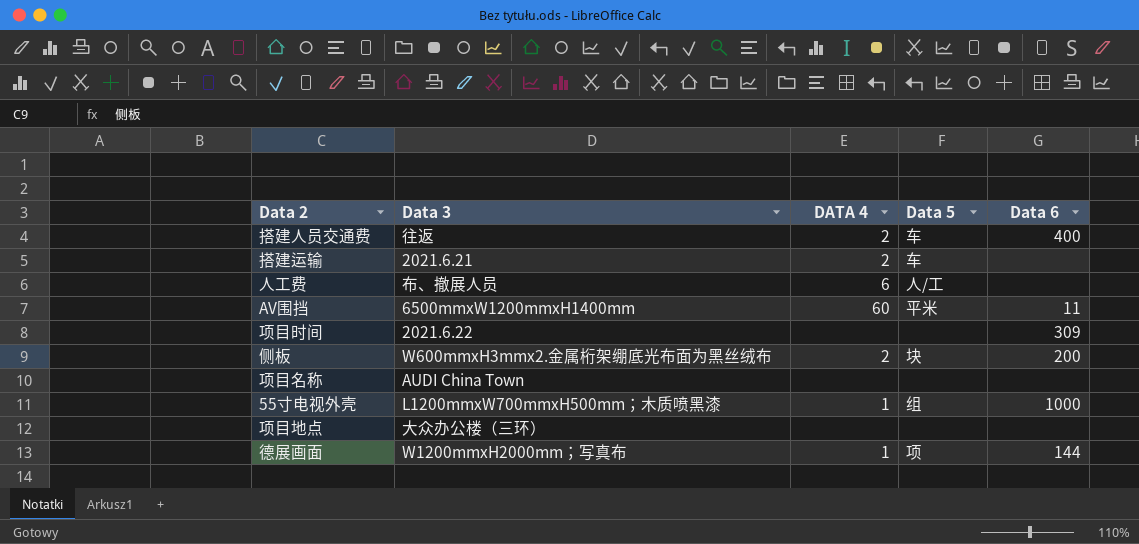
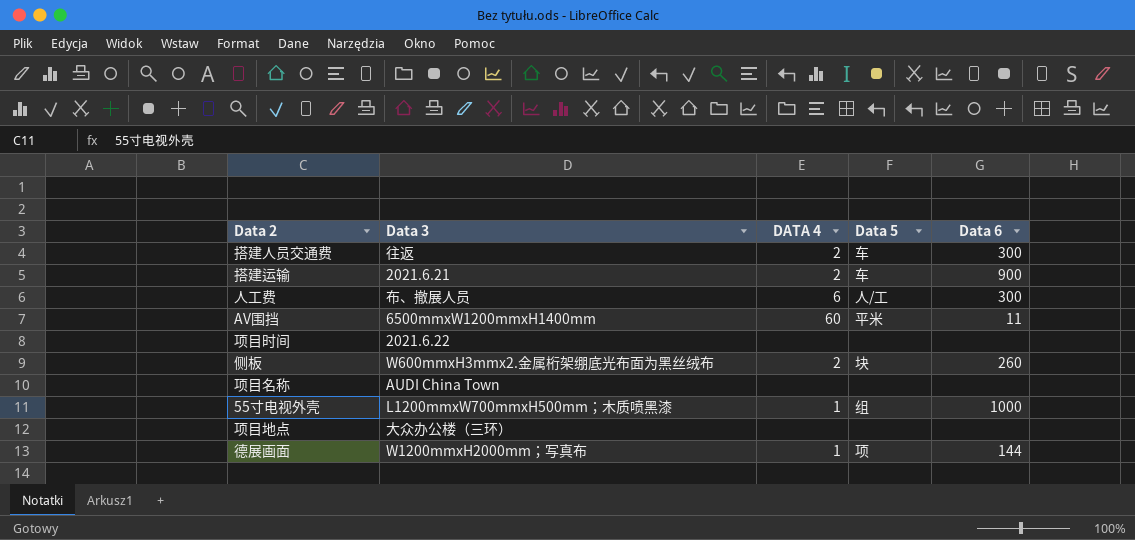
搭建人员交通费 | Data 6: 400 -> 300
搭建运输 | Data 6: none -> 900
人工费 | Data 6: none -> 300
项目时间 | Data 6: 309 -> none
侧板 | Data 6: 200 -> 260

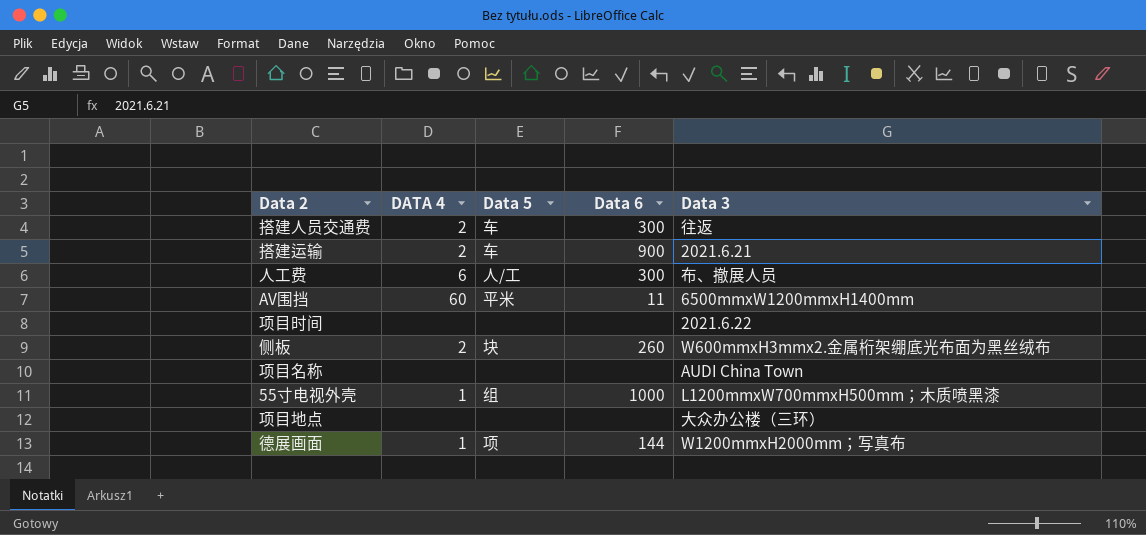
column Data 3 | position: 2 -> 5

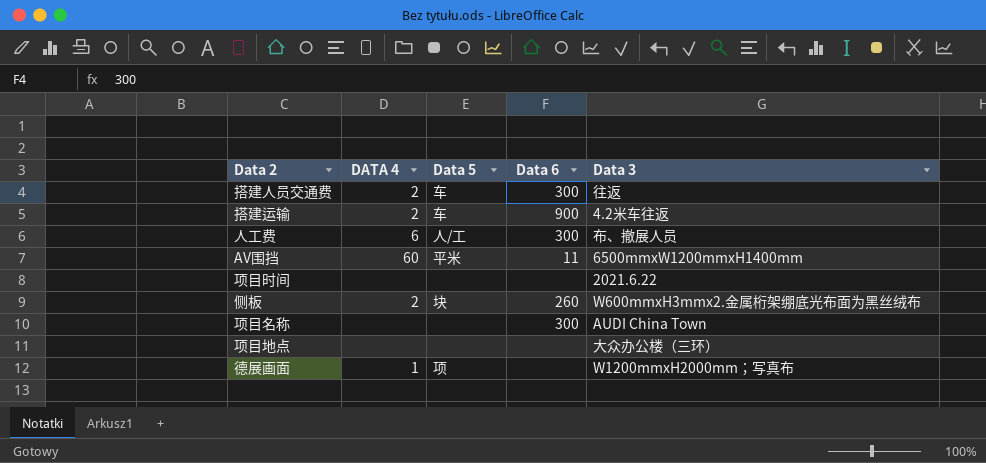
row 55寸电视外壳: 1 | 组 | 1000 | L1200mmxW700mmxH500mm；木质喷黑漆 -> none
搭建运输 | Data 3: 2021.6.21 -> 4.2米车往返
项目名称 | Data 6: none -> 300
德展画面 | Data 6: 144 -> none

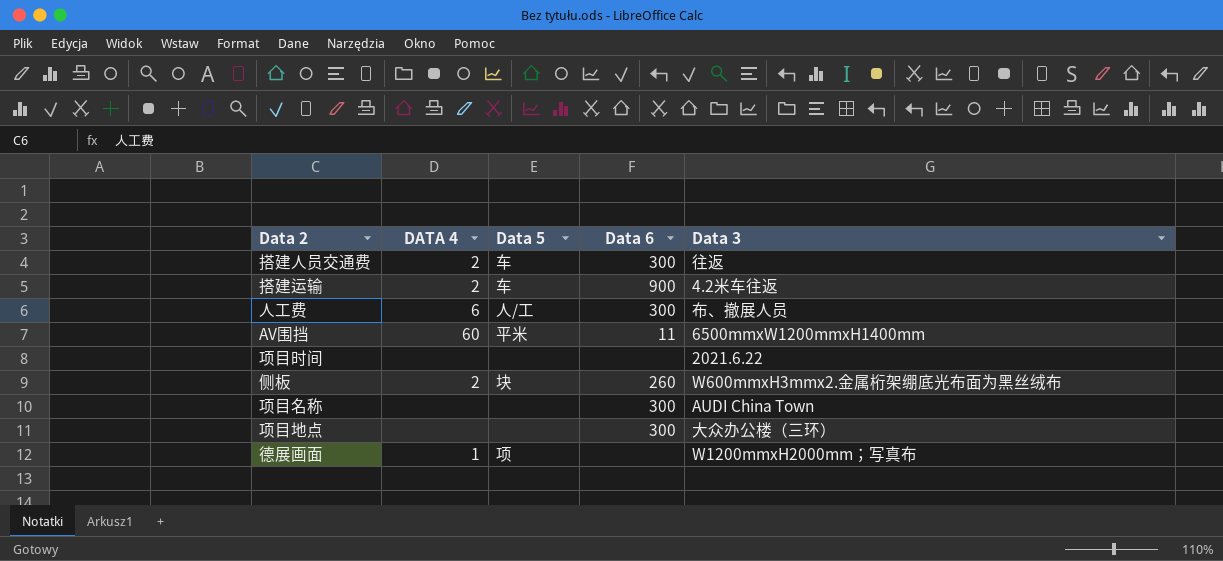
项目地点 | Data 6: none -> 300

